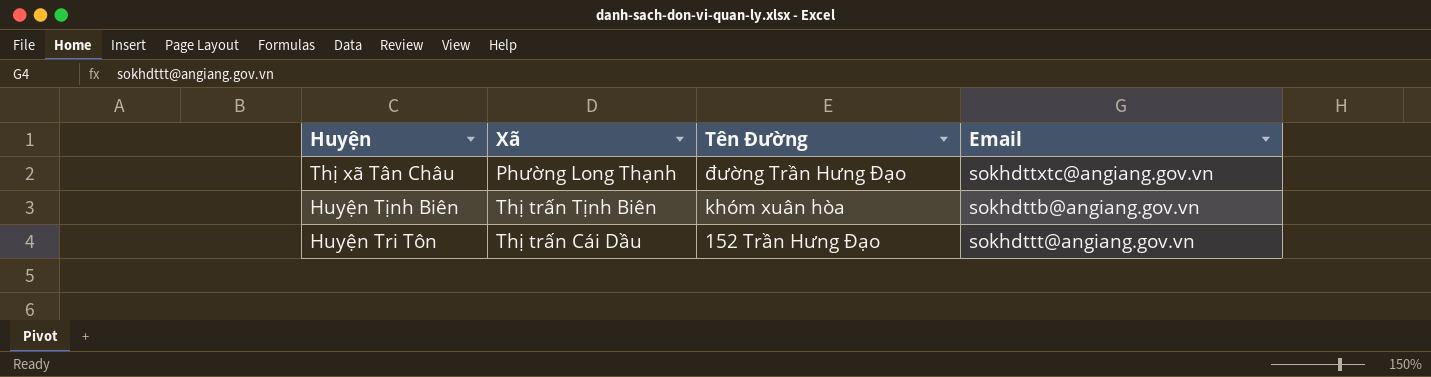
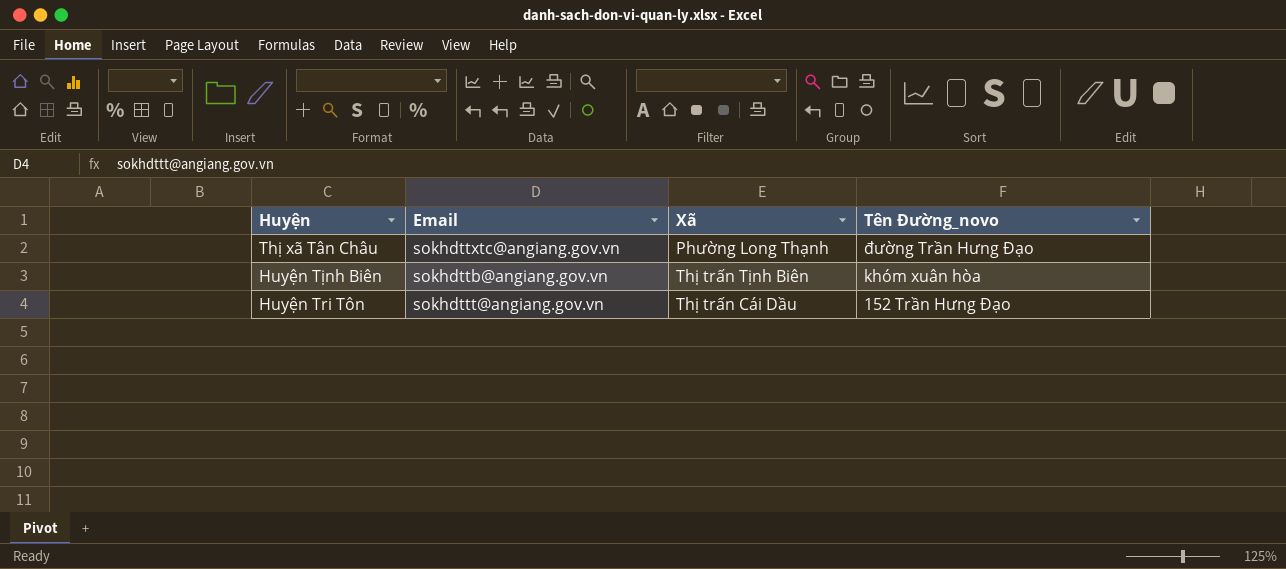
column Email | position: 4 -> 2
column name: Tên Đường -> Tên Đường_novo

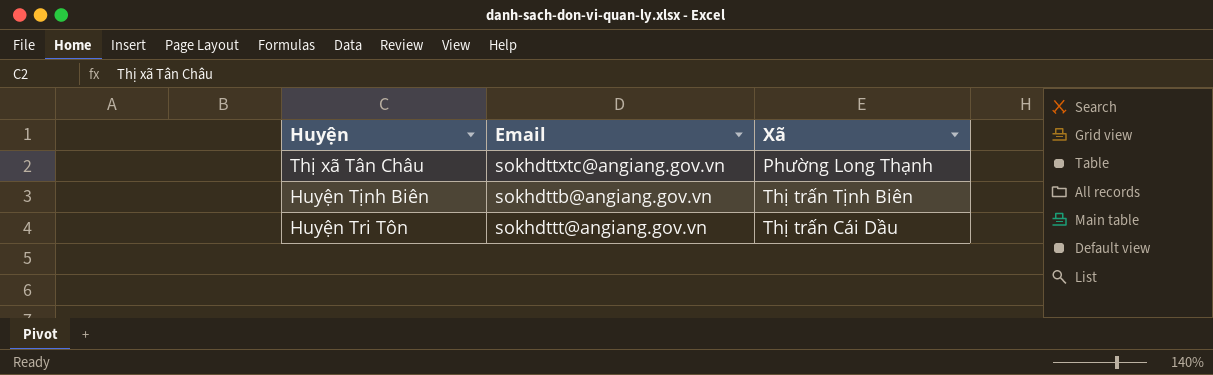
column Tên Đường_novo | position: 4 -> none

